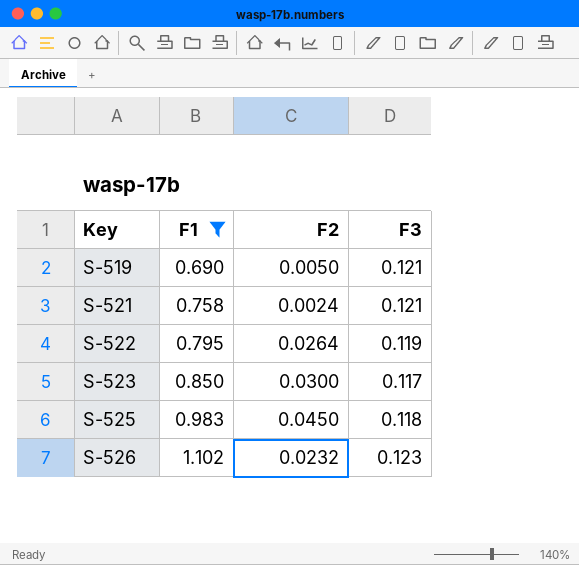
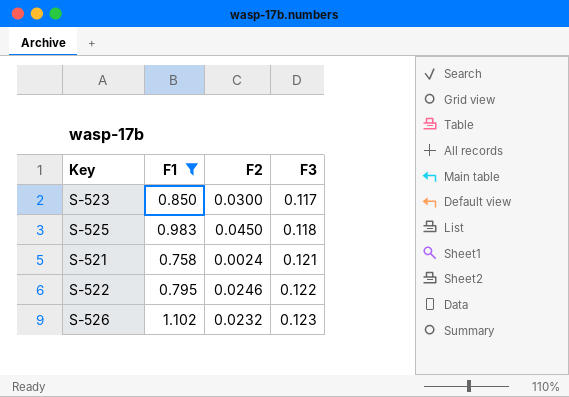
row order: Key ascending -> F3 ascending
row S-519: 0.690 | 0.0050 | 0.121 -> none
S-522 | F2: 0.0264 -> 0.0246
S-522 | F3: 0.119 -> 0.122

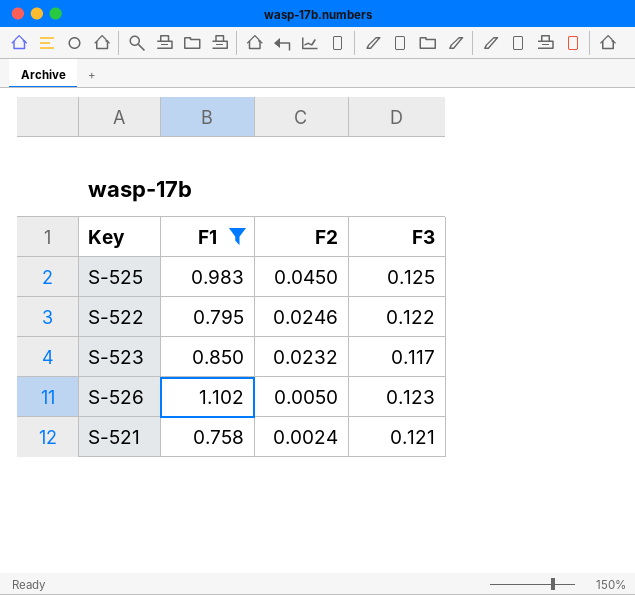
row order: F3 ascending -> F2 descending
S-525 | F3: 0.118 -> 0.125
S-523 | F2: 0.0300 -> 0.0232
S-526 | F2: 0.0232 -> 0.0050

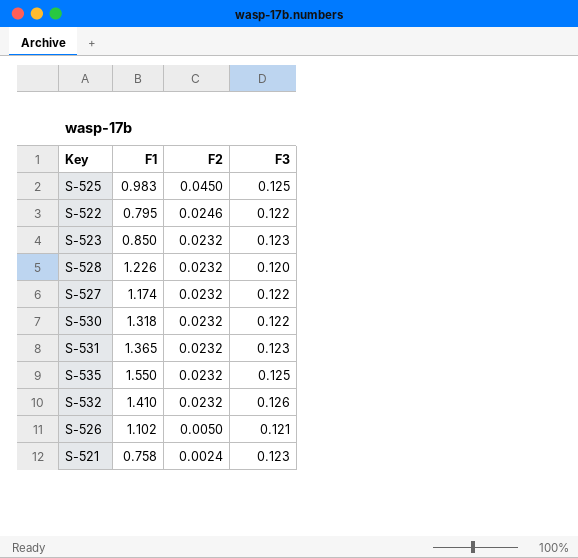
filter: F1 <= 1.102 -> none
S-523 | F3: 0.117 -> 0.123
S-526 | F3: 0.123 -> 0.121
S-521 | F3: 0.121 -> 0.123

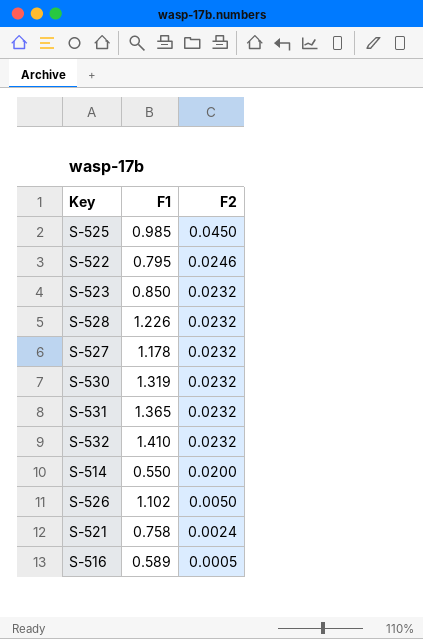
column F3 | position: 4 -> none
row S-535: 1.550 | 0.0232 | 0.125 -> none
S-525 | F1: 0.983 -> 0.985
S-527 | F1: 1.174 -> 1.178
S-530 | F1: 1.318 -> 1.319
row S-514: none -> 0.550 | 0.0200
row S-516: none -> 0.589 | 0.0005

